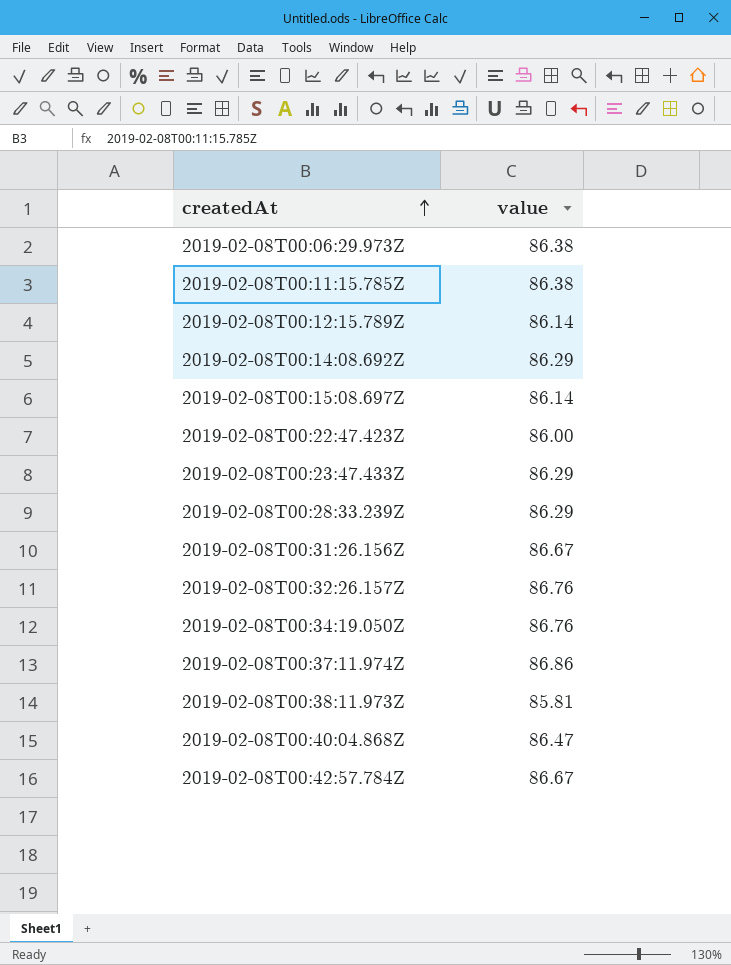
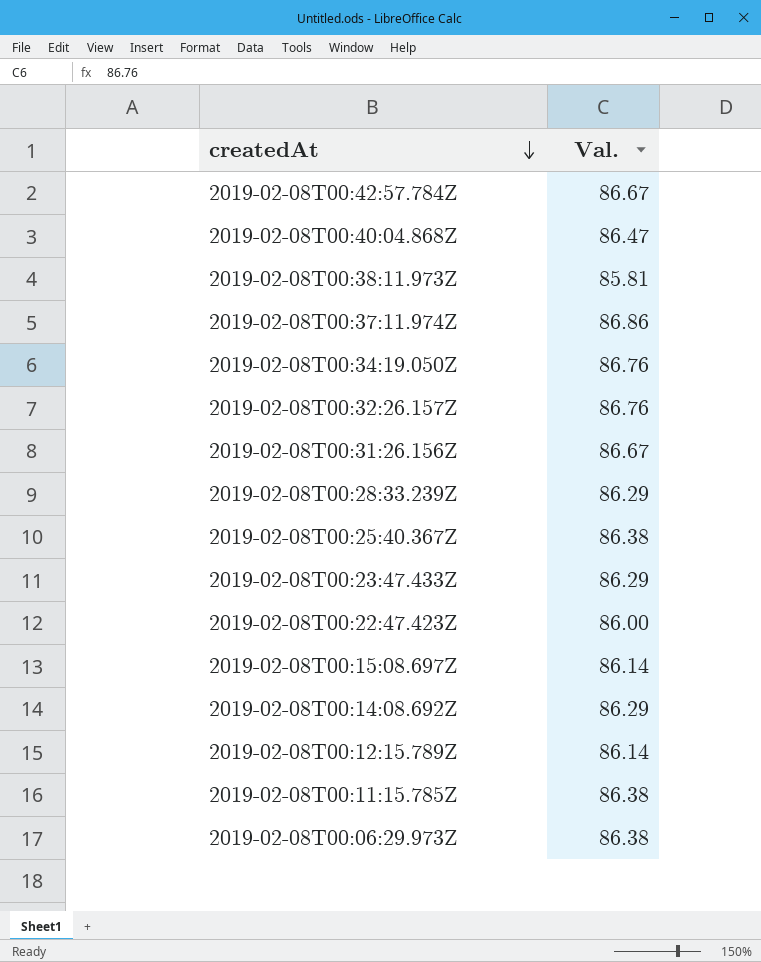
row order: createdAt ascending -> createdAt descending
column name: value -> Val.
row 2019-02-08T00:25:40.367Z: none -> 86.38

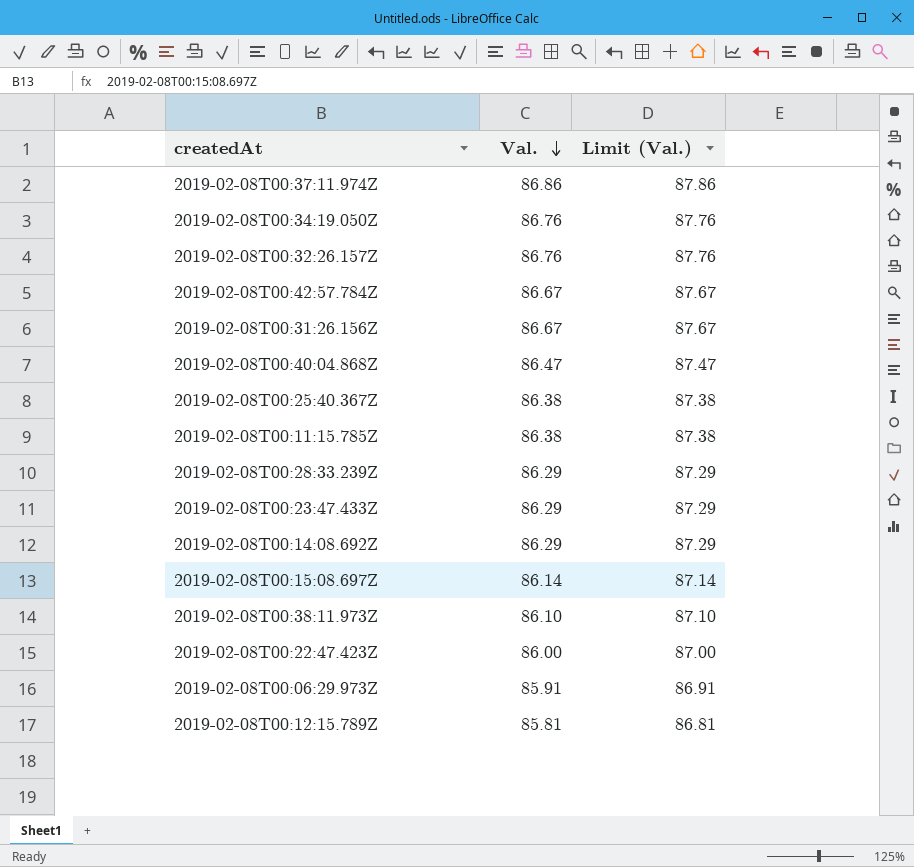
row order: createdAt descending -> Val. descending
column Limit (Val.) | formula: none -> [Val.] + 1
2019-02-08T00:38:11.973Z | Val.: 85.81 -> 86.10
2019-02-08T00:06:29.973Z | Val.: 86.38 -> 85.91
2019-02-08T00:12:15.789Z | Val.: 86.14 -> 85.81

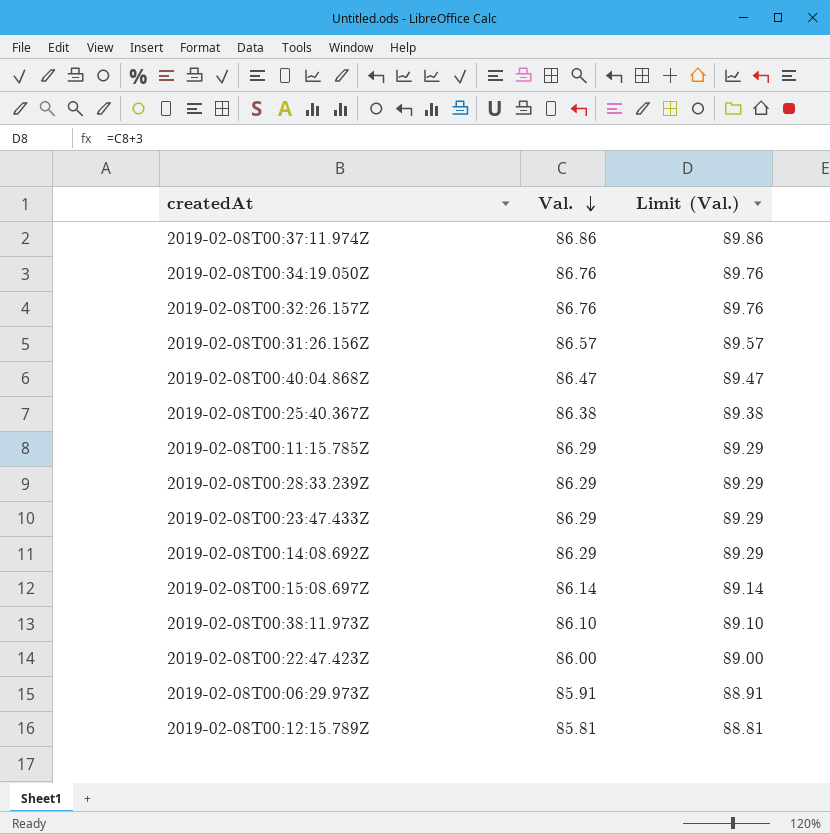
column Limit (Val.) | formula: [Val.] + 1 -> [Val.] + 3
row 2019-02-08T00:42:57.784Z: 86.67 | 87.67 -> none
2019-02-08T00:31:26.156Z | Val.: 86.67 -> 86.57
2019-02-08T00:11:15.785Z | Val.: 86.38 -> 86.29

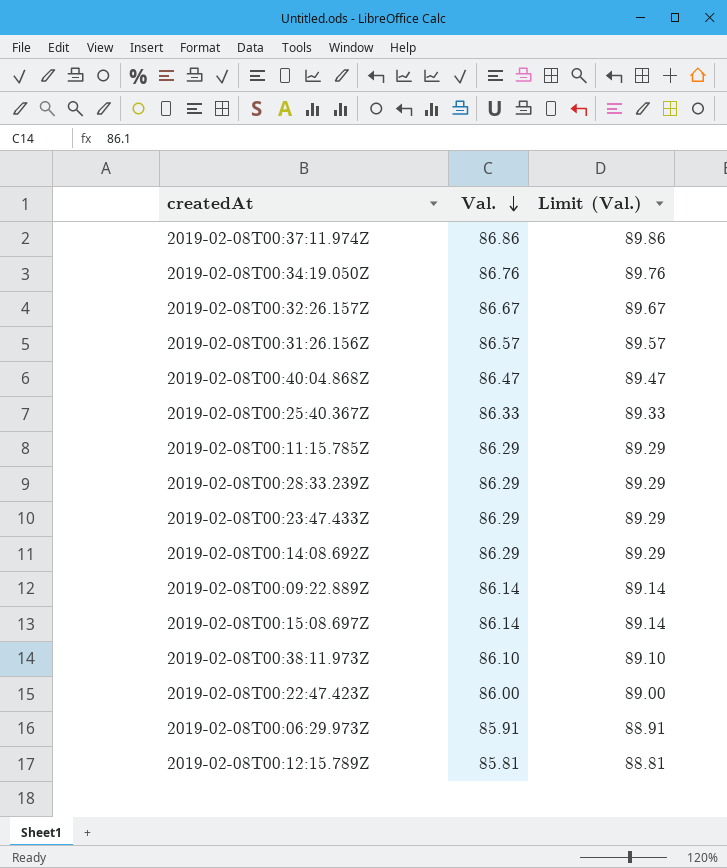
2019-02-08T00:32:26.157Z | Val.: 86.76 -> 86.67
2019-02-08T00:32:26.157Z | Limit (Val.): 89.76 -> 89.67
2019-02-08T00:25:40.367Z | Val.: 86.38 -> 86.33
2019-02-08T00:25:40.367Z | Limit (Val.): 89.38 -> 89.33
row 2019-02-08T00:09:22.889Z: none -> 86.14 | 89.14

